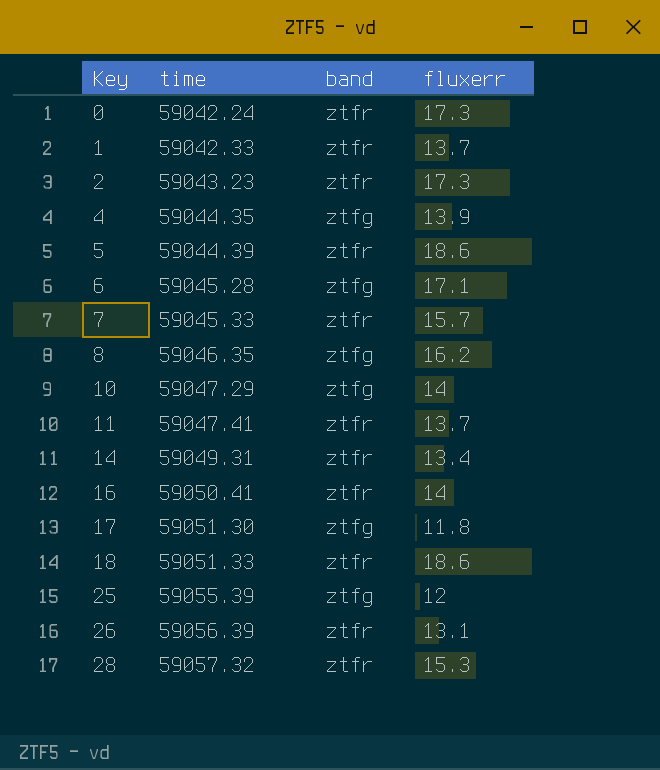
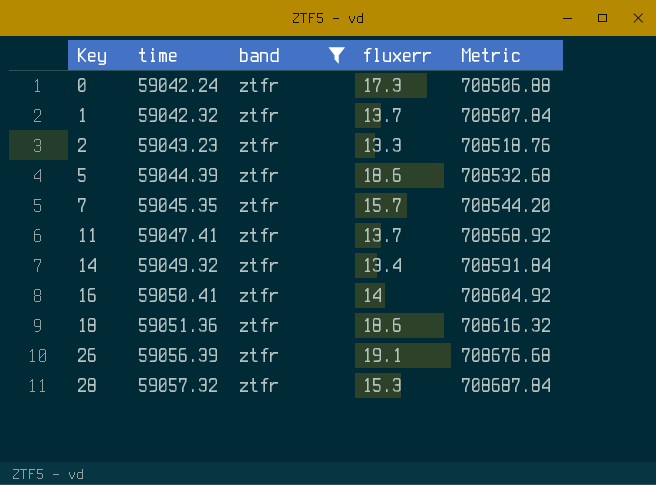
filter: none -> band = ztfr
column Metric | formula: none -> [time] * 12
1 | time: 59042.33 -> 59042.32
2 | fluxerr: 17.3 -> 13.3
7 | time: 59045.33 -> 59045.35
14 | time: 59049.31 -> 59049.32
18 | time: 59051.33 -> 59051.36
26 | fluxerr: 13.1 -> 19.1

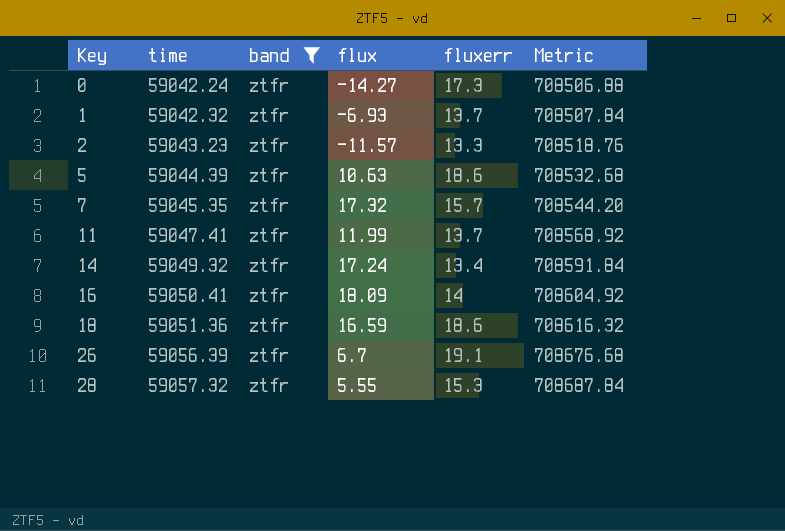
column flux | position: none -> 4

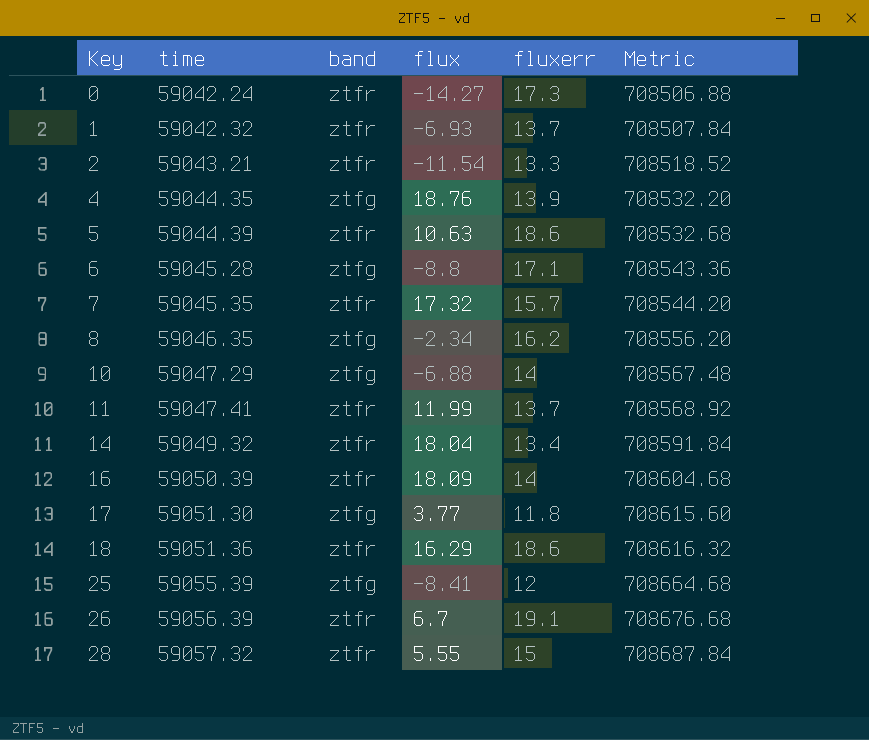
filter: band = ztfr -> none
2 | time: 59043.23 -> 59043.21
2 | flux: -11.57 -> -11.54
2 | Metric: 708518.76 -> 708518.52
14 | flux: 17.24 -> 18.04
16 | time: 59050.41 -> 59050.39
16 | Metric: 708604.92 -> 708604.68
18 | flux: 16.59 -> 16.29
28 | fluxerr: 15.3 -> 15

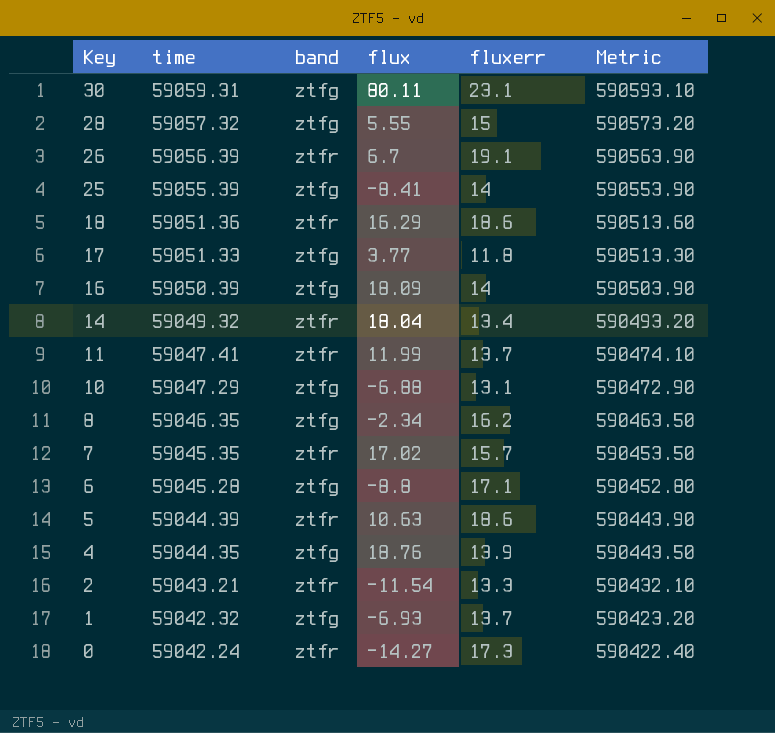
row order: Key ascending -> Key descending
column Metric | formula: [time] * 12 -> [time] * 10
row 30: none -> 59059.31 | ztfg | 80.11 | 23.1 | 590593.10
28 | band: ztfr -> ztfg
25 | fluxerr: 12 -> 14
17 | time: 59051.30 -> 59051.33
16 | band: ztfr -> ztfg
10 | fluxerr: 14 -> 13.1
7 | flux: 17.32 -> 17.02
1 | band: ztfr -> ztfg

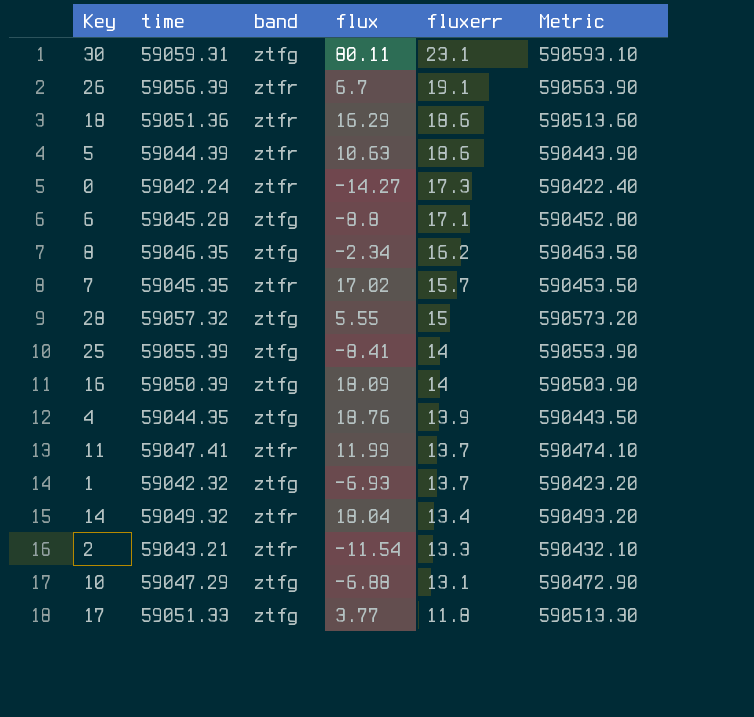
row order: Key descending -> fluxerr descending

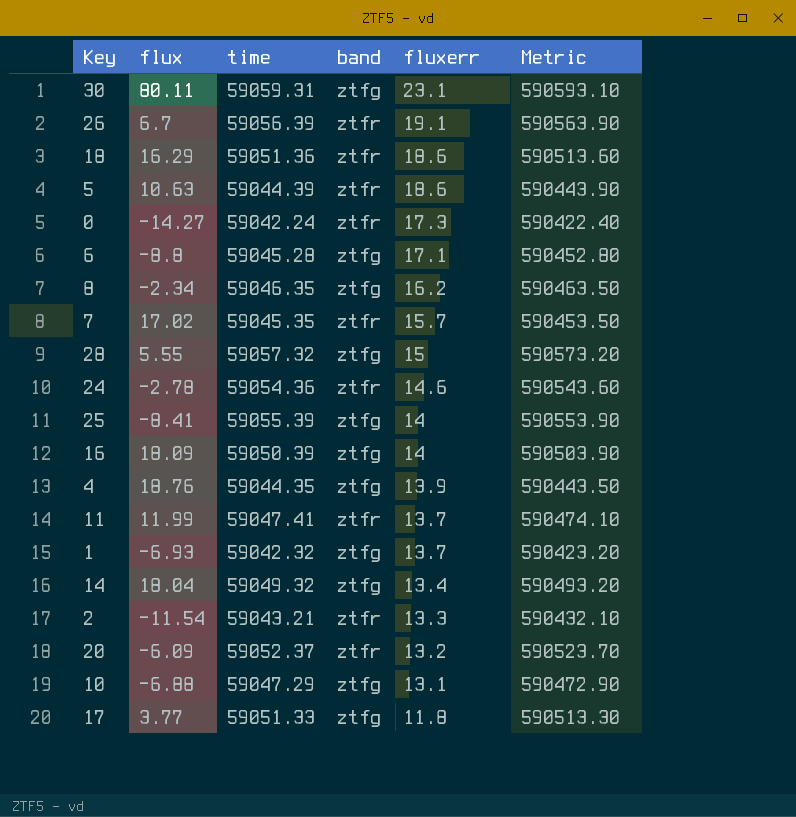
column flux | position: 4 -> 2
row 24: none -> -2.78 | 59054.36 | ztfr | 14.6 | 590543.60
14 | band: ztfr -> ztfg
row 20: none -> -6.09 | 59052.37 | ztfr | 13.2 | 590523.70

